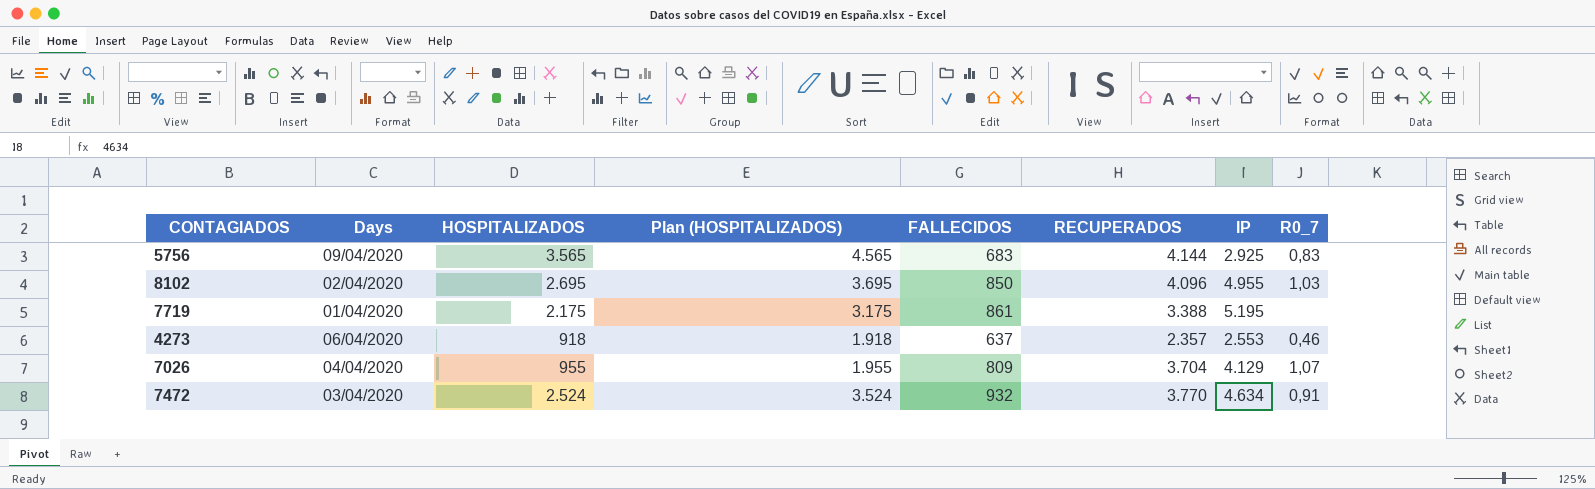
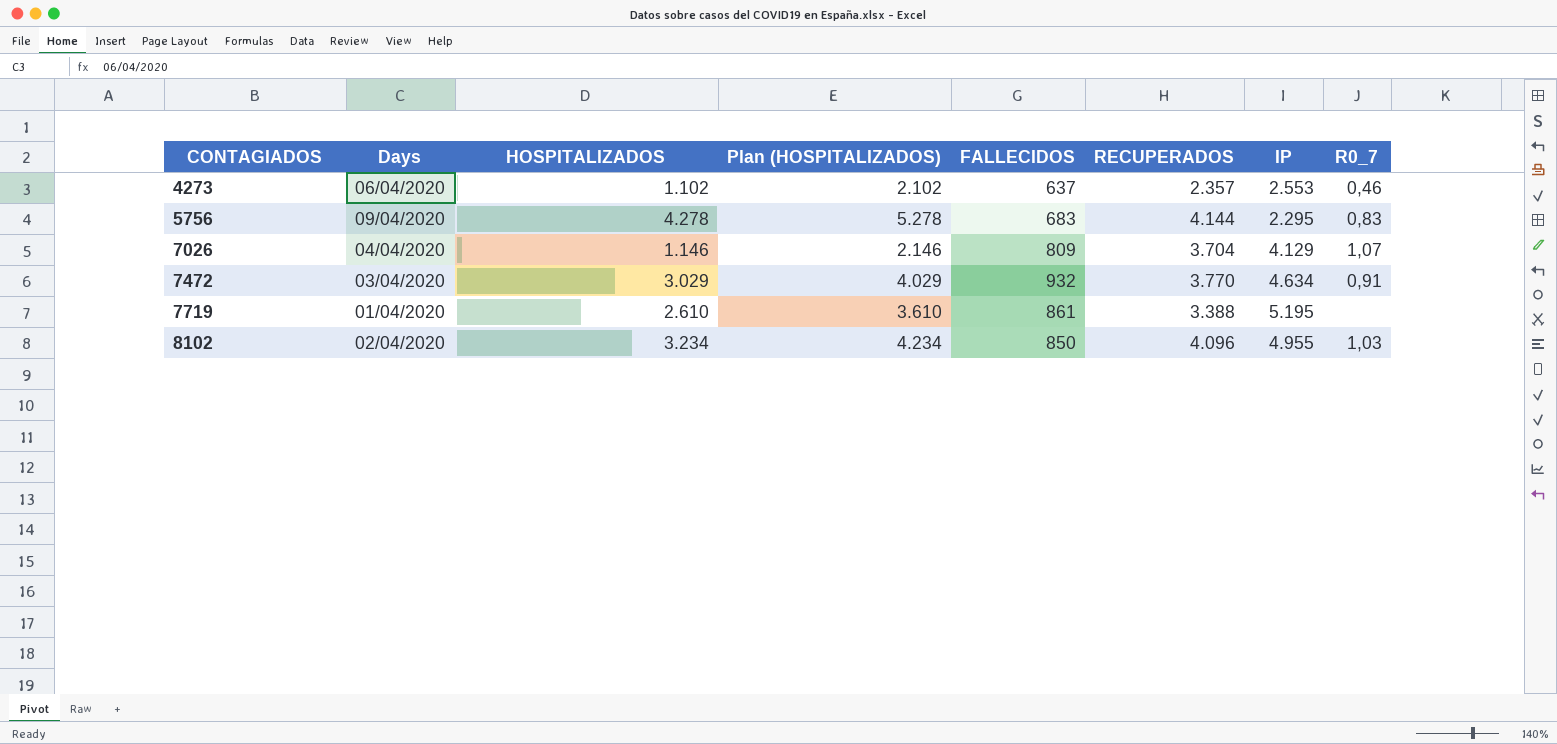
row order: none -> CONTAGIADOS ascending
4273 | HOSPITALIZADOS: 918 -> 1.102
4273 | Plan (HOSPITALIZADOS): 1.918 -> 2.102
5756 | HOSPITALIZADOS: 3.565 -> 4.278
5756 | Plan (HOSPITALIZADOS): 4.565 -> 5.278
5756 | IP: 2.925 -> 2.295
7026 | HOSPITALIZADOS: 955 -> 1.146
7026 | Plan (HOSPITALIZADOS): 1.955 -> 2.146
7472 | HOSPITALIZADOS: 2.524 -> 3.029
7472 | Plan (HOSPITALIZADOS): 3.524 -> 4.029
7719 | HOSPITALIZADOS: 2.175 -> 2.610
7719 | Plan (HOSPITALIZADOS): 3.175 -> 3.610
8102 | HOSPITALIZADOS: 2.695 -> 3.234
8102 | Plan (HOSPITALIZADOS): 3.695 -> 4.234

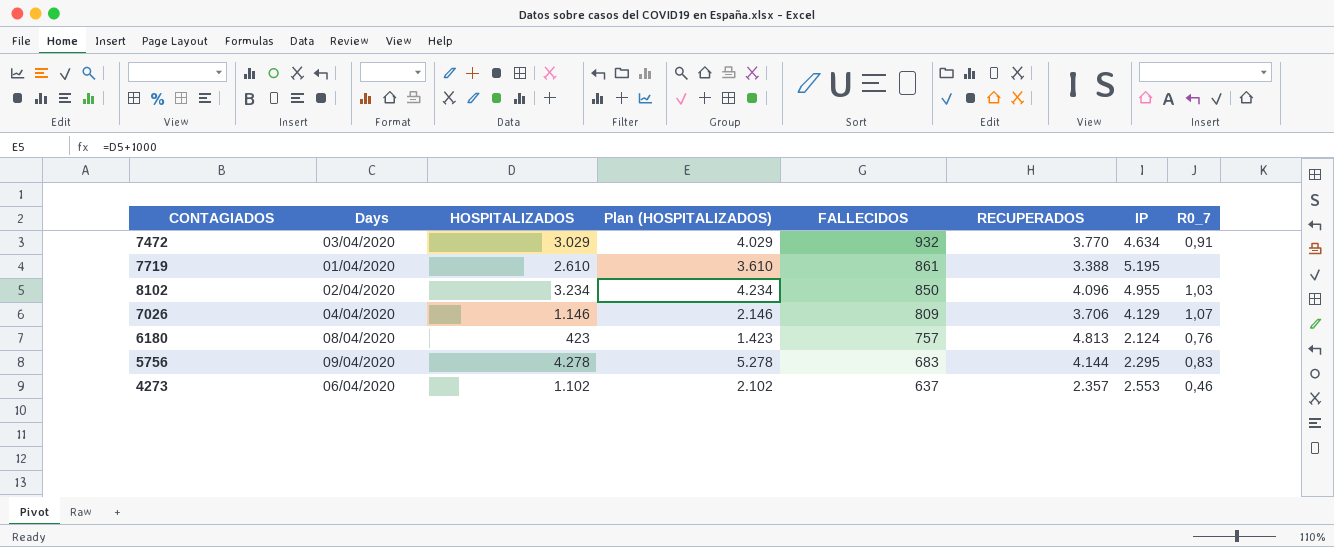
row order: CONTAGIADOS ascending -> FALLECIDOS descending
7026 | RECUPERADOS: 3.704 -> 3.706
row 6180: none -> 08/04/2020 | 423 | 1.423 | 757 | 4.813 | 2.124 | 0,76

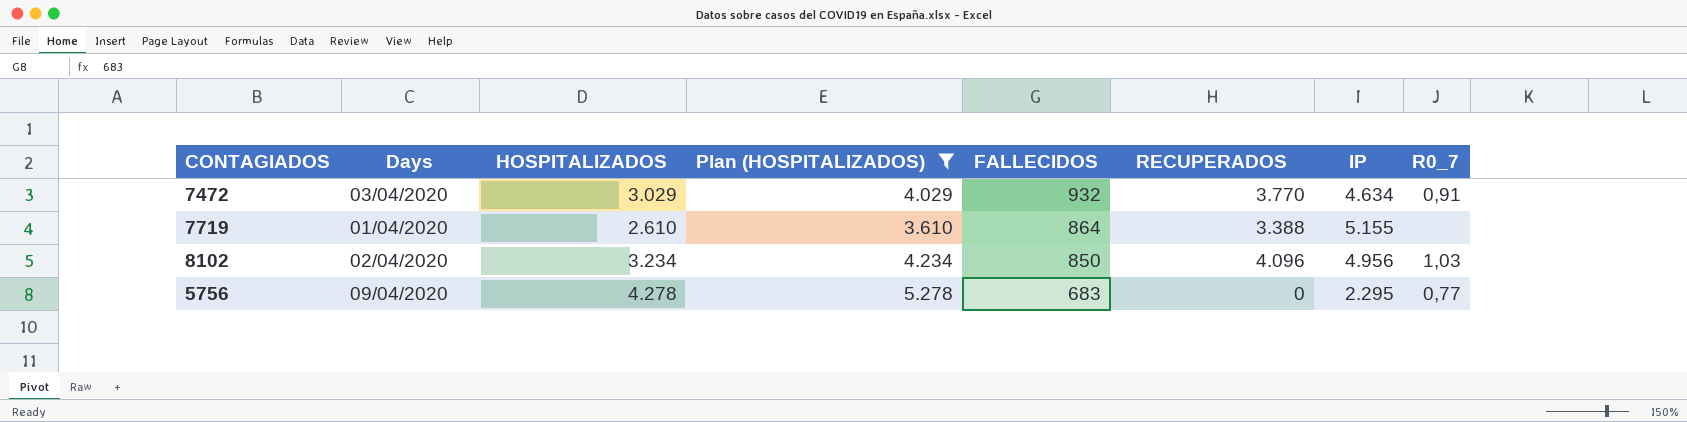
filter: none -> Plan (HOSPITALIZADOS) >= 3.610
7719 | FALLECIDOS: 861 -> 864
7719 | IP: 5.195 -> 5.155
8102 | IP: 4.955 -> 4.956
5756 | RECUPERADOS: 4.144 -> 0
5756 | R0_7: 0,83 -> 0,77

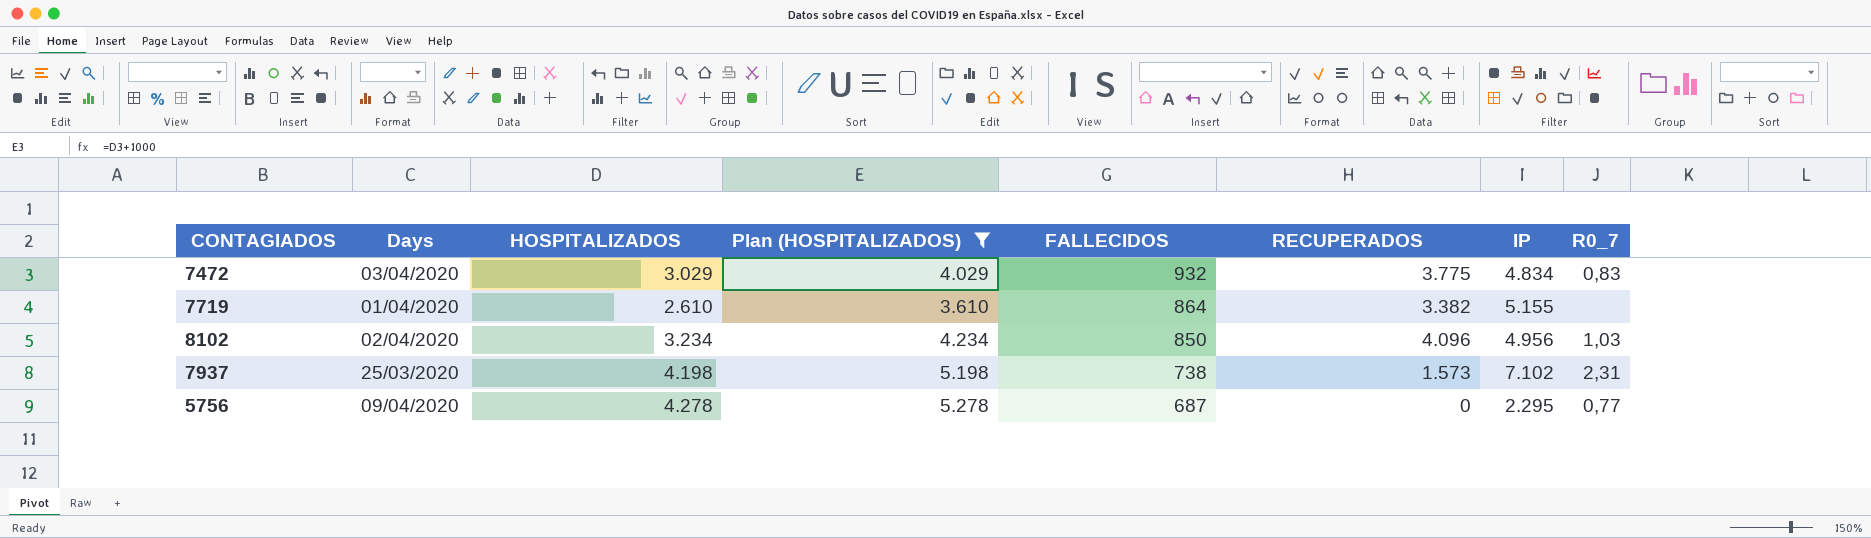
7472 | RECUPERADOS: 3.770 -> 3.775
7472 | IP: 4.634 -> 4.834
7472 | R0_7: 0,91 -> 0,83
7719 | RECUPERADOS: 3.388 -> 3.382
row 7937: none -> 25/03/2020 | 4.198 | 5.198 | 738 | 1.573 | 7.102 | 2,31
5756 | FALLECIDOS: 683 -> 687

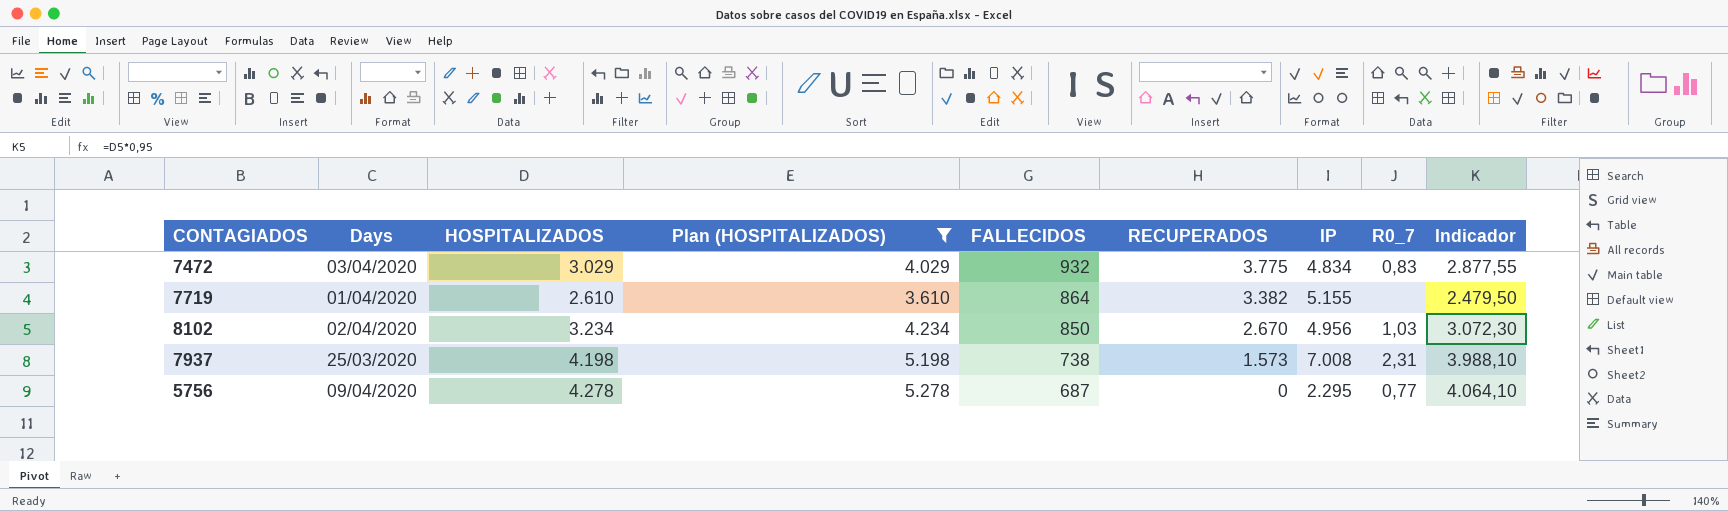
column Indicador | formula: none -> [HOSPITALIZADOS] * 0,95
8102 | RECUPERADOS: 4.096 -> 2.670
7937 | IP: 7.102 -> 7.008

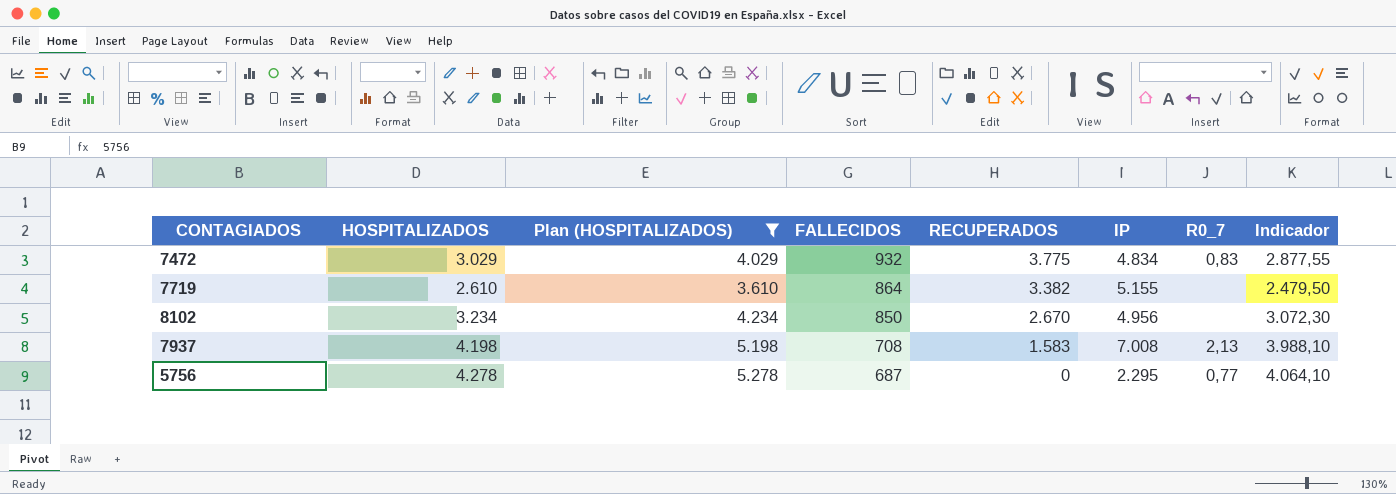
column Days | position: 2 -> none
8102 | R0_7: 1,03 -> none
7937 | FALLECIDOS: 738 -> 708
7937 | RECUPERADOS: 1.573 -> 1.583
7937 | R0_7: 2,31 -> 2,13

